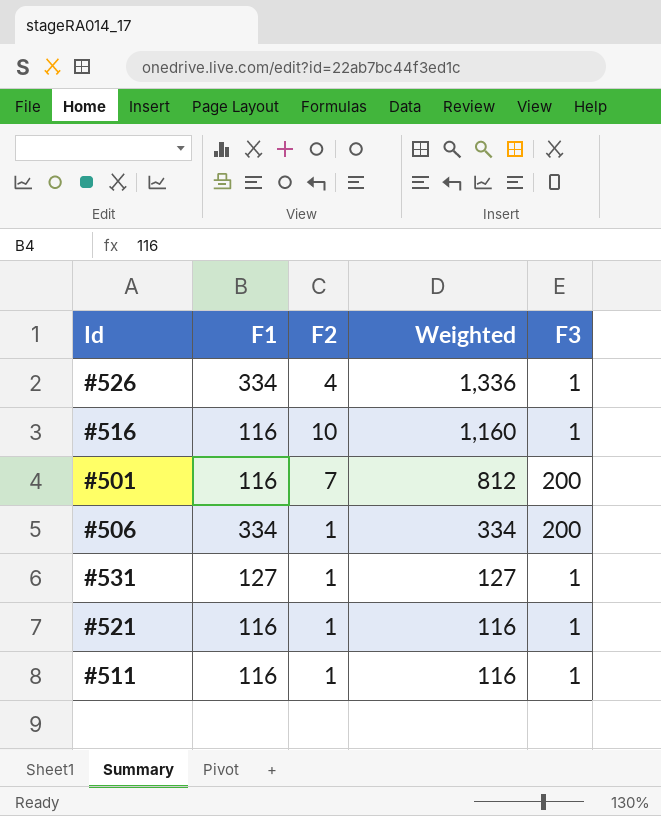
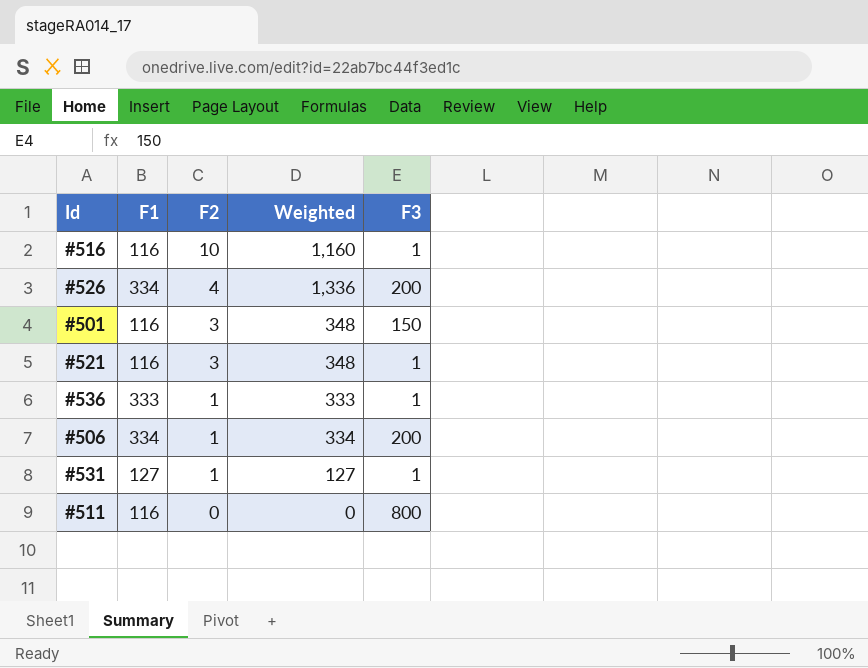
row order: Weighted descending -> F2 descending
#526 | F3: 1 -> 200
#501 | F2: 7 -> 3
#501 | Weighted: 812 -> 348
#501 | F3: 200 -> 150
#521 | F2: 1 -> 3
#521 | Weighted: 116 -> 348
row #536: none -> 333 | 1 | 333 | 1
#511 | F2: 1 -> 0
#511 | Weighted: 116 -> 0
#511 | F3: 1 -> 800

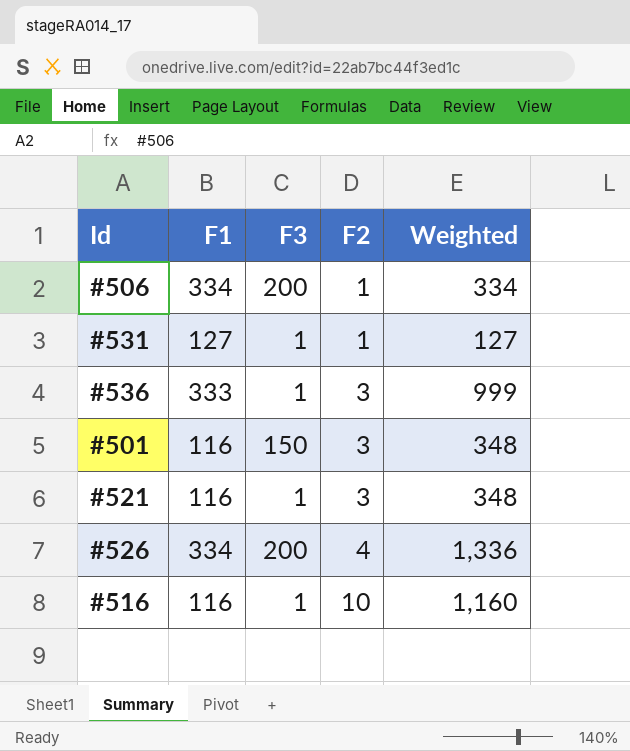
row order: F2 descending -> F2 ascending
column F3 | position: 5 -> 3
row #511: 116 | 0 | 0 | 800 -> none
#536 | F2: 1 -> 3
#536 | Weighted: 333 -> 999

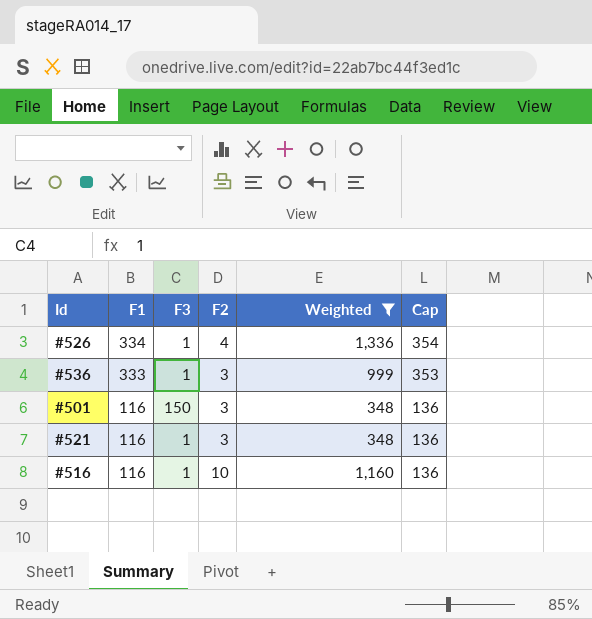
filter: none -> Weighted >= 348
row order: F2 ascending -> F1 descending
column Cap | formula: none -> [F1] + 20
#526 | F3: 200 -> 1

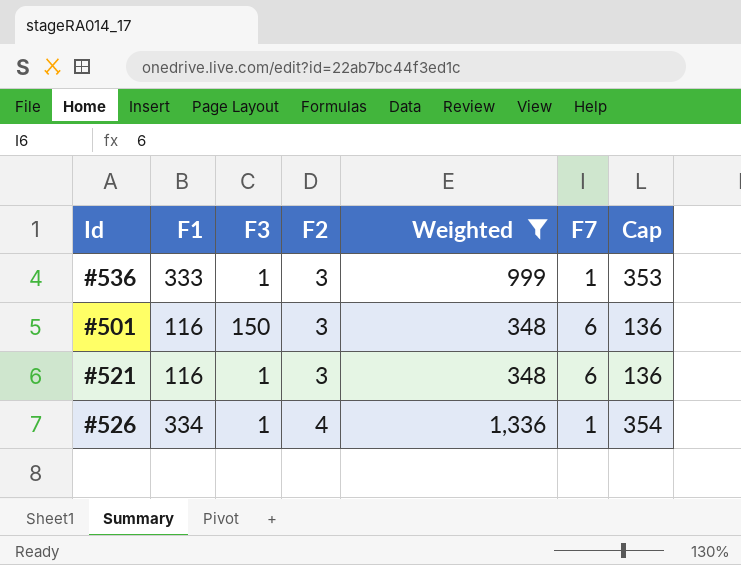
row order: F1 descending -> F2 ascending
column F7 | position: none -> 6
row #516: 116 | 1 | 10 | 1,160 | 136 -> none

